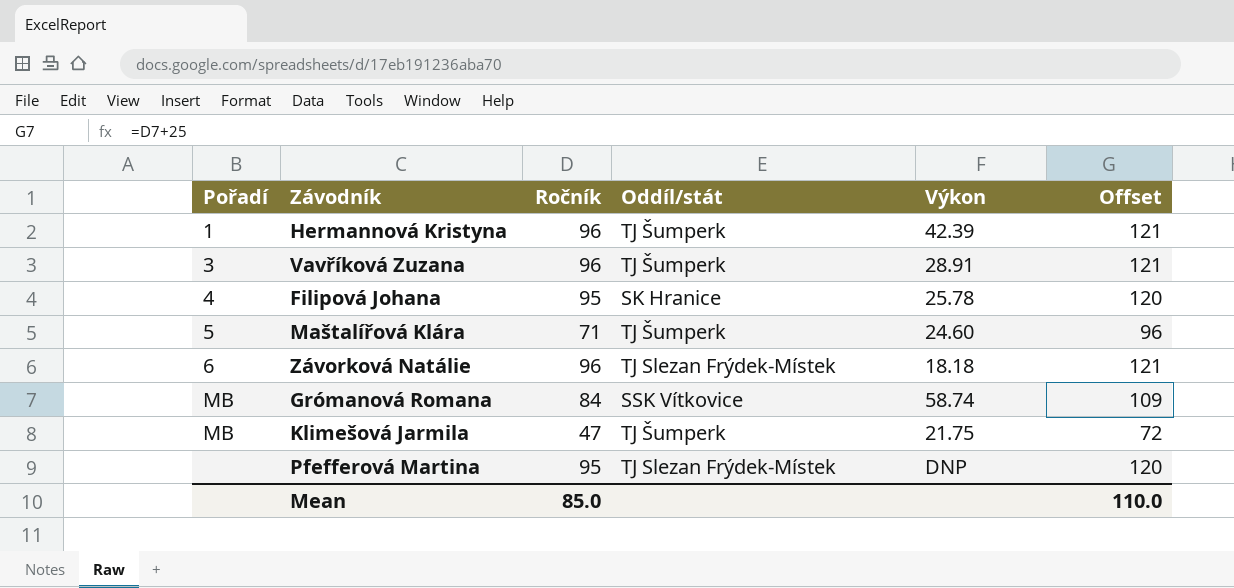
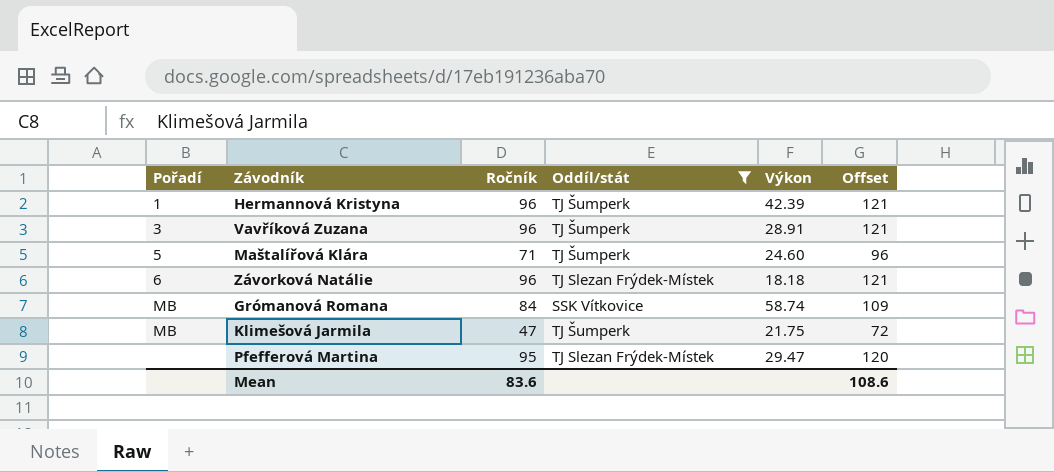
filter: none -> Oddíl/stát != SK Hranice
Pfefferová Martina | Výkon: DNP -> 29.47
Mean | Ročník: 85.0 -> 83.6
Mean | Offset: 110.0 -> 108.6

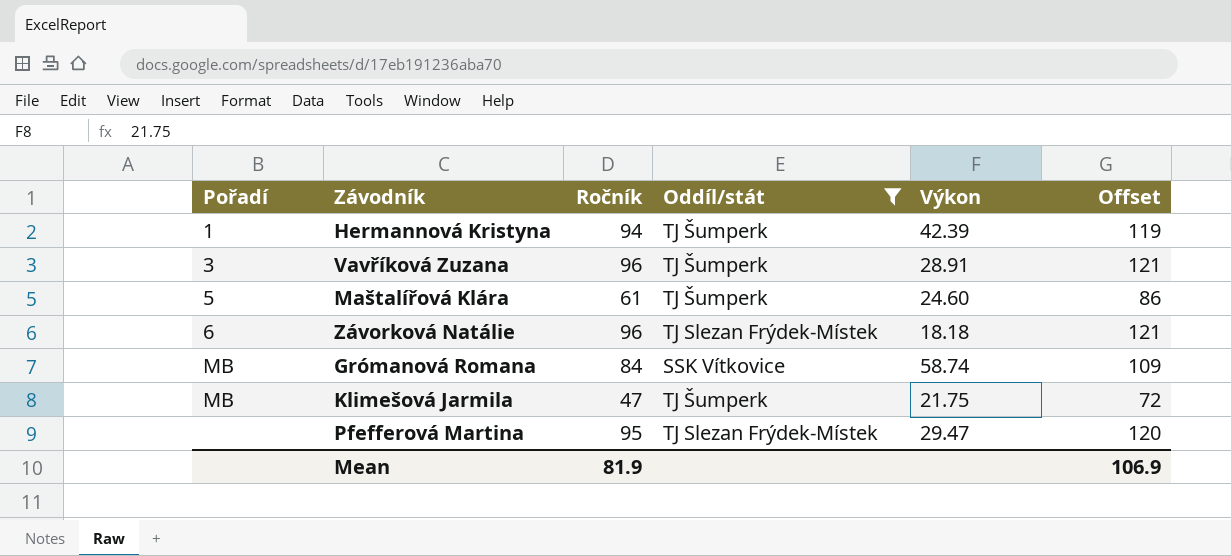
Hermannová Kristyna | Ročník: 96 -> 94
Hermannová Kristyna | Offset: 121 -> 119
Maštalířová Klára | Ročník: 71 -> 61
Maštalířová Klára | Offset: 96 -> 86
Mean | Ročník: 83.6 -> 81.9
Mean | Offset: 108.6 -> 106.9

